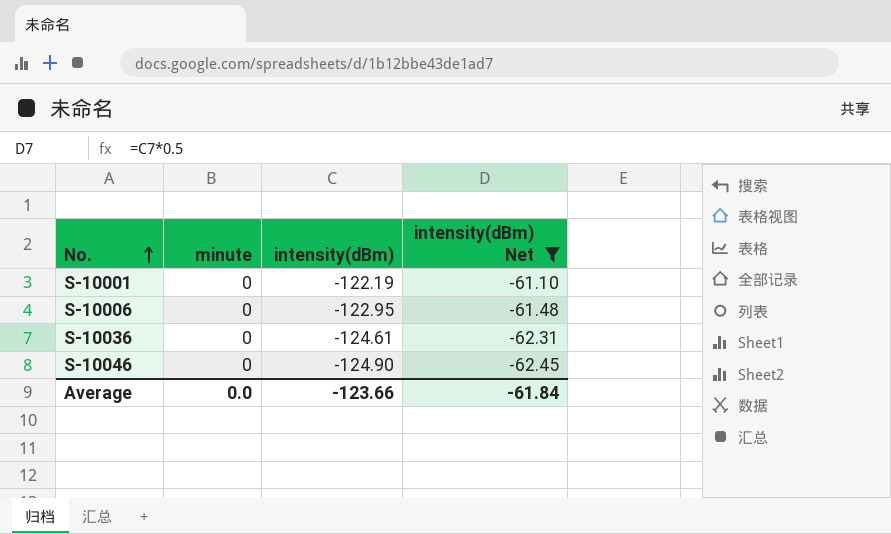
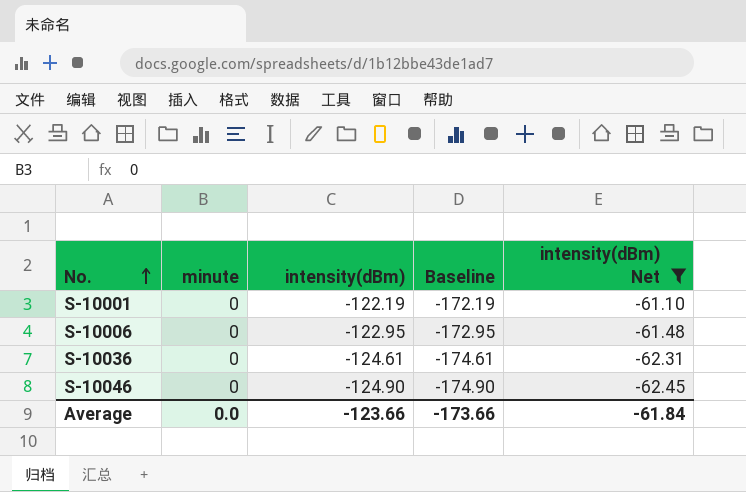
column Baseline | formula: none -> [intensity(dBm)] - 50

